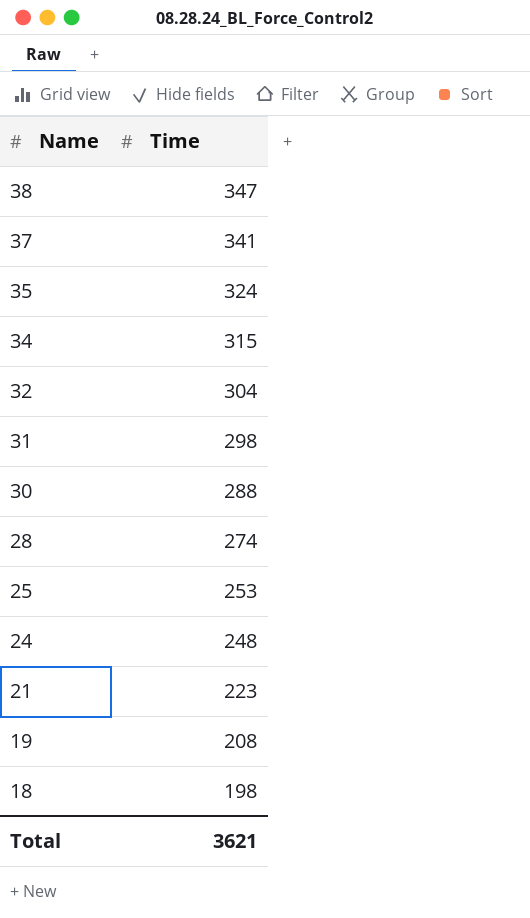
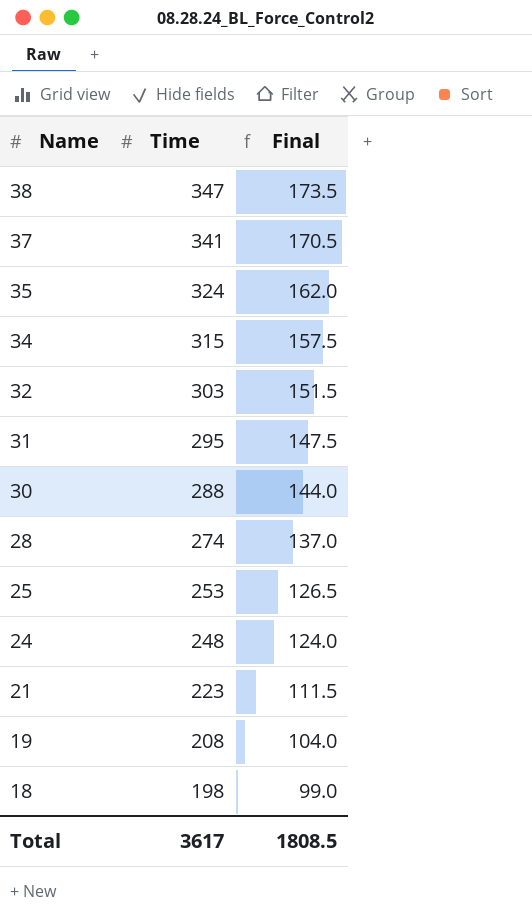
column Final | formula: none -> [Time] * 0.5
32 | Time: 304 -> 303
31 | Time: 298 -> 295
Total | Time: 3621 -> 3617

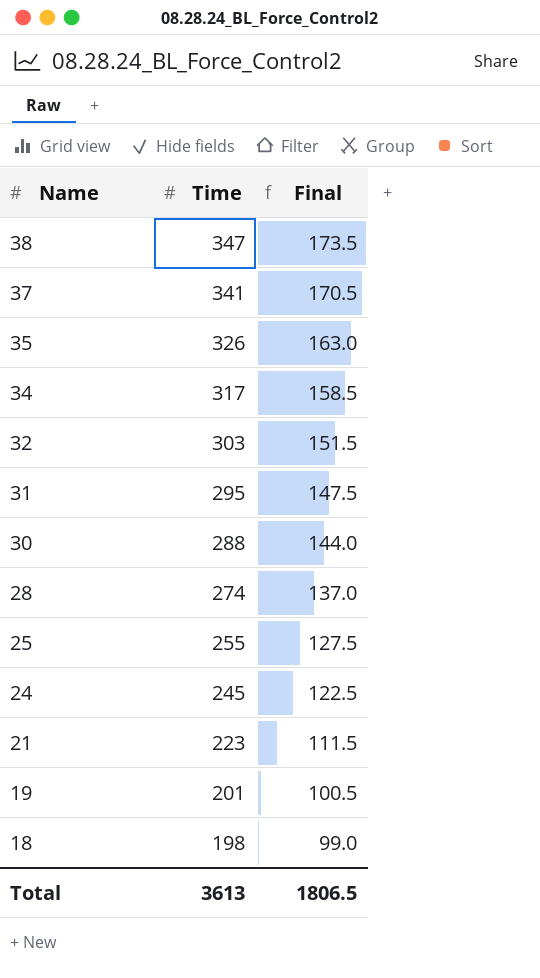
35 | Time: 324 -> 326
35 | Final: 162.0 -> 163.0
34 | Time: 315 -> 317
34 | Final: 157.5 -> 158.5
25 | Time: 253 -> 255
25 | Final: 126.5 -> 127.5
24 | Time: 248 -> 245
24 | Final: 124.0 -> 122.5
19 | Time: 208 -> 201
19 | Final: 104.0 -> 100.5
Total | Time: 3617 -> 3613
Total | Final: 1808.5 -> 1806.5

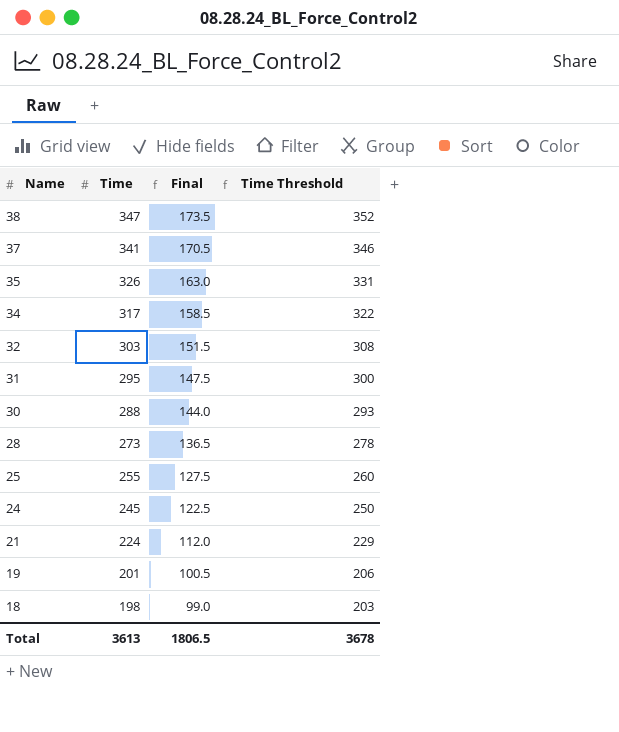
column Time Threshold | formula: none -> [Time] + 5
28 | Time: 274 -> 273
28 | Final: 137.0 -> 136.5
21 | Time: 223 -> 224
21 | Final: 111.5 -> 112.0

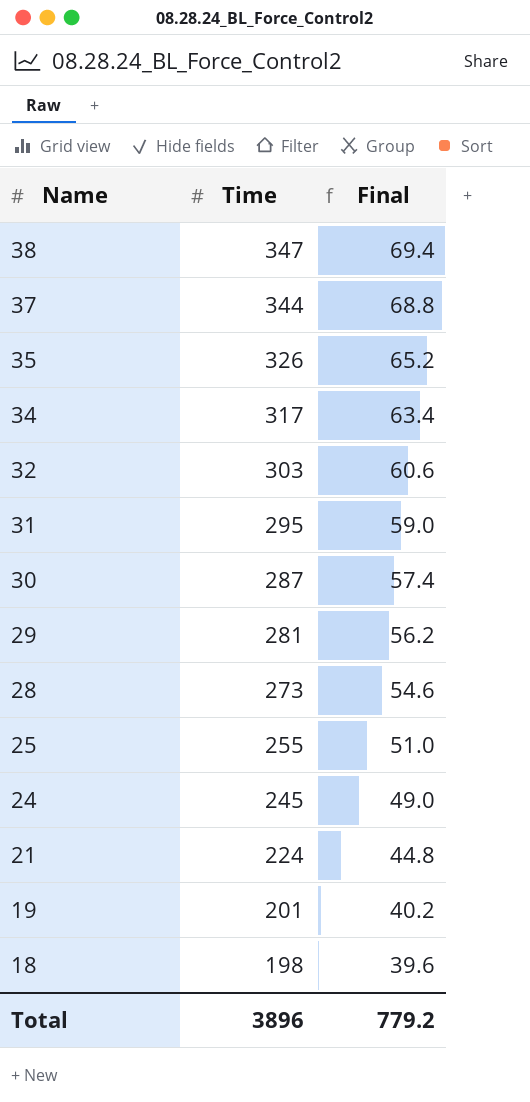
column Time Threshold | formula: [Time] + 5 -> none
column Final | formula: [Time] * 0.5 -> [Time] * 0.2
37 | Time: 341 -> 344
30 | Time: 288 -> 287
row 29: none -> 281 | 56.2
Total | Time: 3613 -> 3896
Total | Final: 1806.5 -> 779.2

